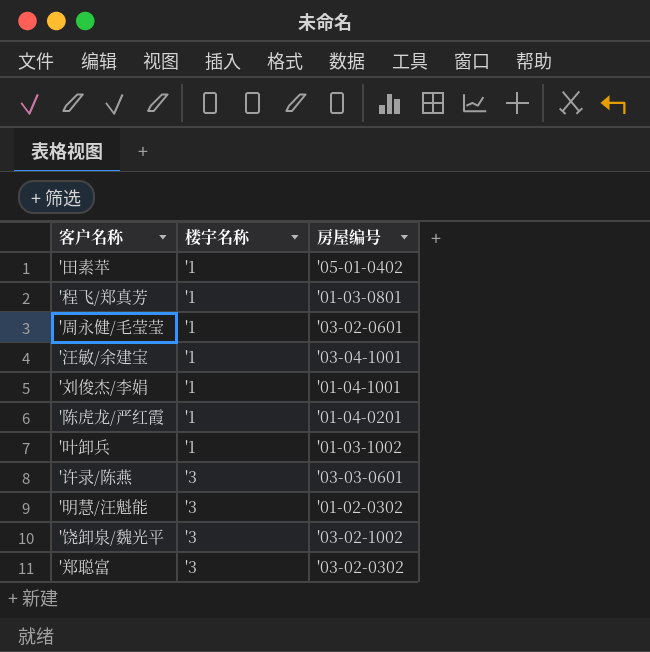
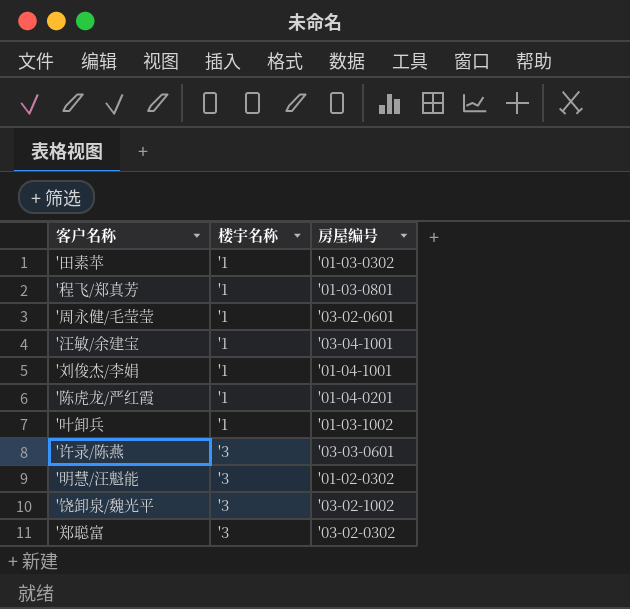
'田素苹 | 房屋编号: '05-01-0402 -> '01-03-0302

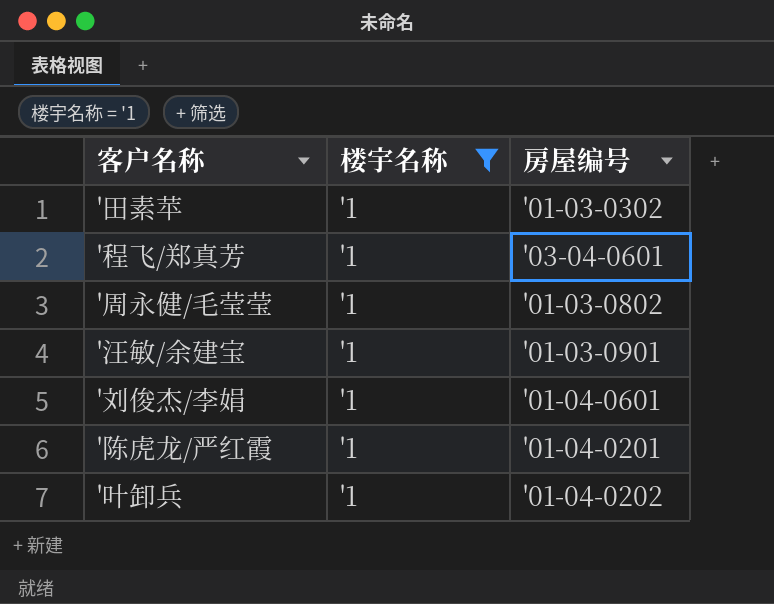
filter: none -> 楼宇名称 = '1
'程飞/郑真芳 | 房屋编号: '01-03-0801 -> '03-04-0601
'周永健/毛莹莹 | 房屋编号: '03-02-0601 -> '01-03-0802
'汪敏/余建宝 | 房屋编号: '03-04-1001 -> '01-03-0901
'刘俊杰/李娟 | 房屋编号: '01-04-1001 -> '01-04-0601
'叶卸兵 | 房屋编号: '01-03-1002 -> '01-04-0202

